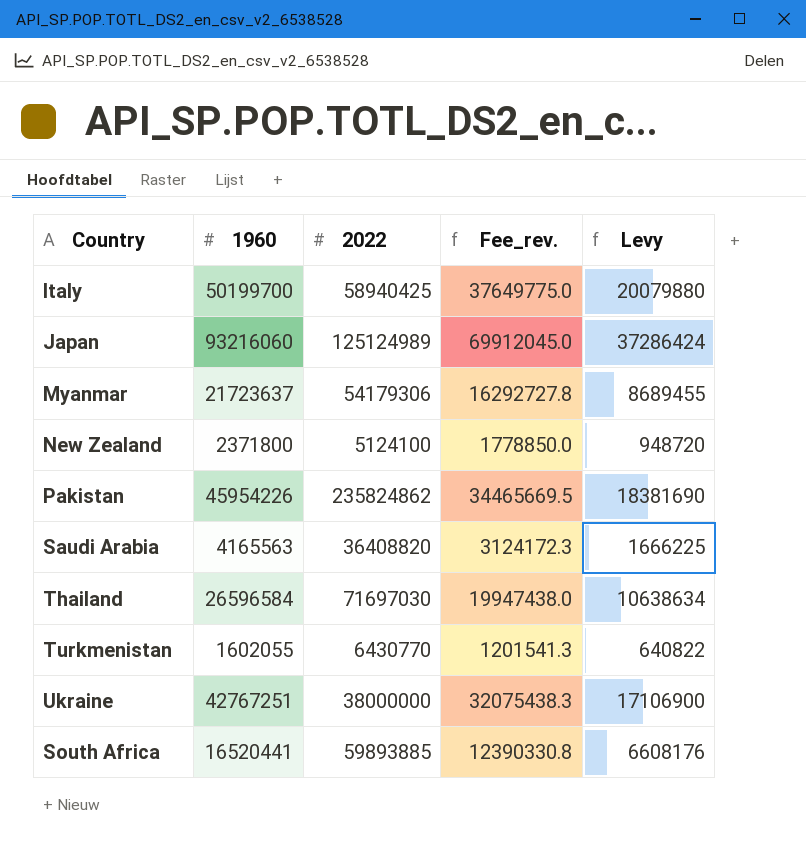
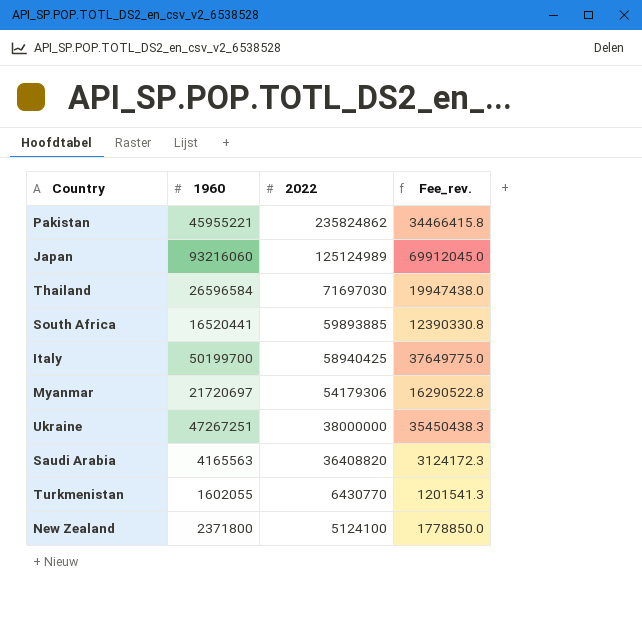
row order: none -> 2022 descending
column Levy | formula: [1960] * 0.4 -> none
Pakistan | 1960: 45954226 -> 45955221
Pakistan | Fee_rev.: 34465669.5 -> 34466415.8
Myanmar | 1960: 21723637 -> 21720697
Myanmar | Fee_rev.: 16292727.8 -> 16290522.8
Ukraine | 1960: 42767251 -> 47267251
Ukraine | Fee_rev.: 32075438.3 -> 35450438.3

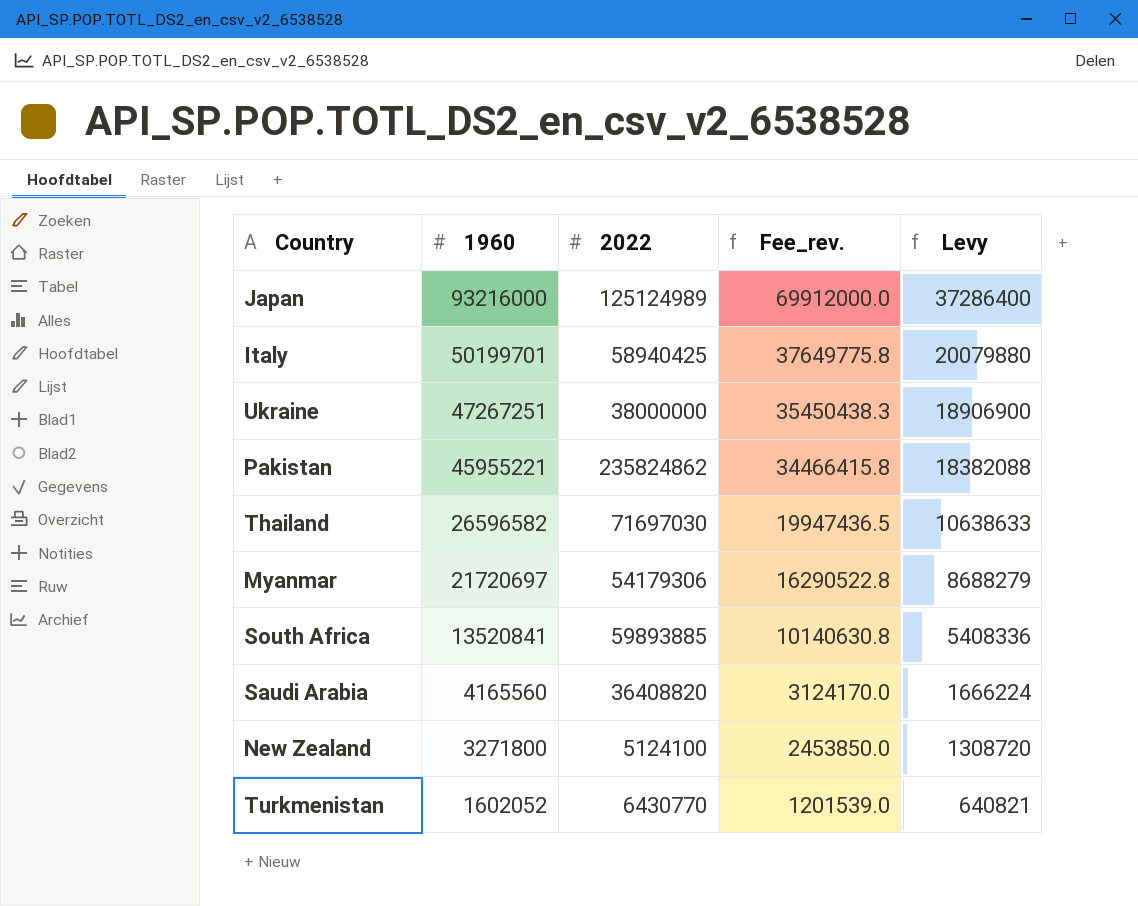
row order: 2022 descending -> 1960 descending
column Levy | formula: none -> [1960] * 0.4
Japan | 1960: 93216060 -> 93216000
Japan | Fee_rev.: 69912045.0 -> 69912000.0
Italy | 1960: 50199700 -> 50199701
Italy | Fee_rev.: 37649775.0 -> 37649775.8
Thailand | 1960: 26596584 -> 26596582
Thailand | Fee_rev.: 19947438.0 -> 19947436.5
South Africa | 1960: 16520441 -> 13520841
South Africa | Fee_rev.: 12390330.8 -> 10140630.8
Saudi Arabia | 1960: 4165563 -> 4165560
Saudi Arabia | Fee_rev.: 3124172.3 -> 3124170.0
New Zealand | 1960: 2371800 -> 3271800
New Zealand | Fee_rev.: 1778850.0 -> 2453850.0
Turkmenistan | 1960: 1602055 -> 1602052
Turkmenistan | Fee_rev.: 1201541.3 -> 1201539.0

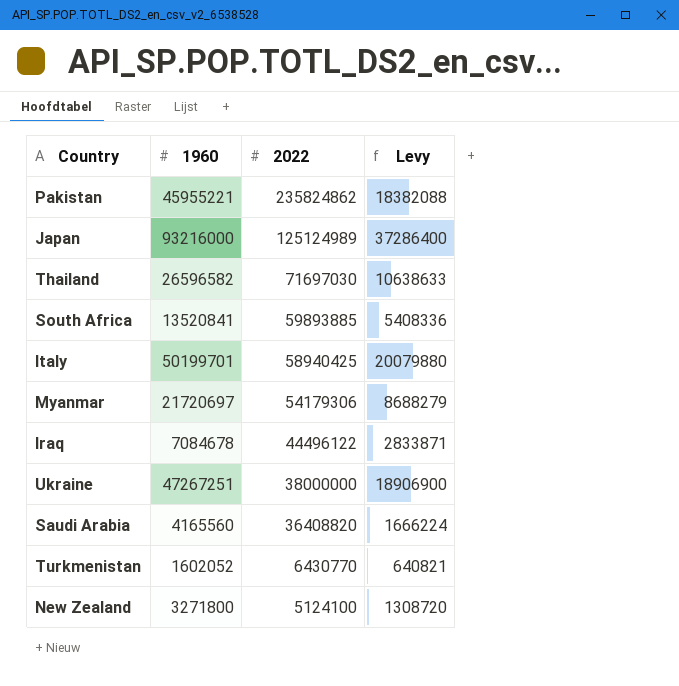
row order: 1960 descending -> 2022 descending
column Fee_rev. | formula: [1960] * 0.75 -> none
row Iraq: none -> 7084678 | 44496122 | 2833871

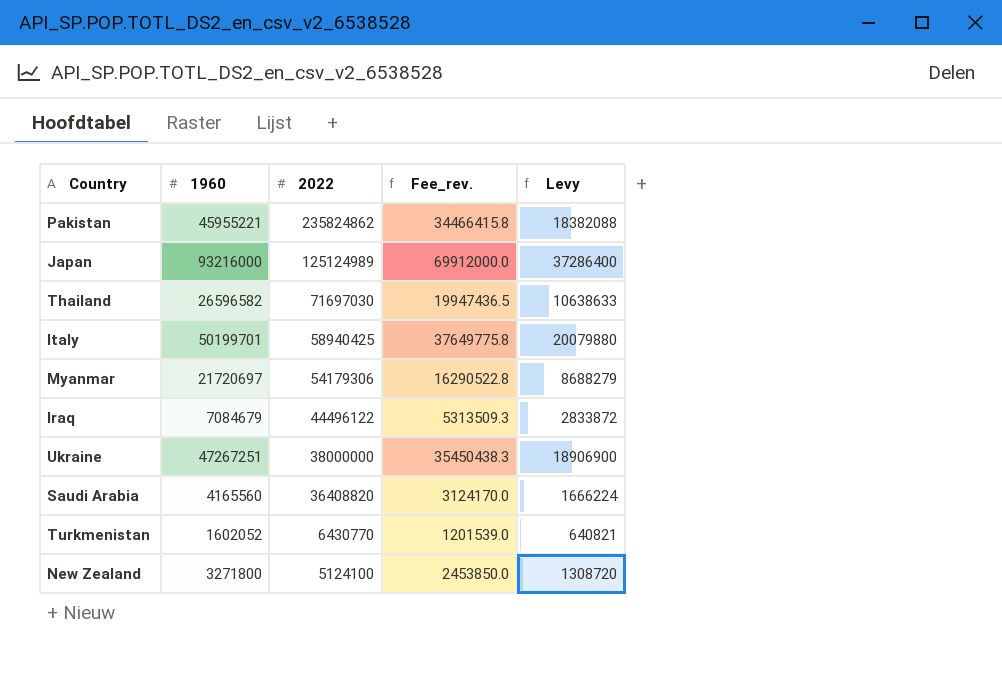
column Fee_rev. | formula: none -> [1960] * 0.75
row South Africa: 13520841 | 59893885 | 5408336 -> none
Iraq | 1960: 7084678 -> 7084679
Iraq | Levy: 2833871 -> 2833872

